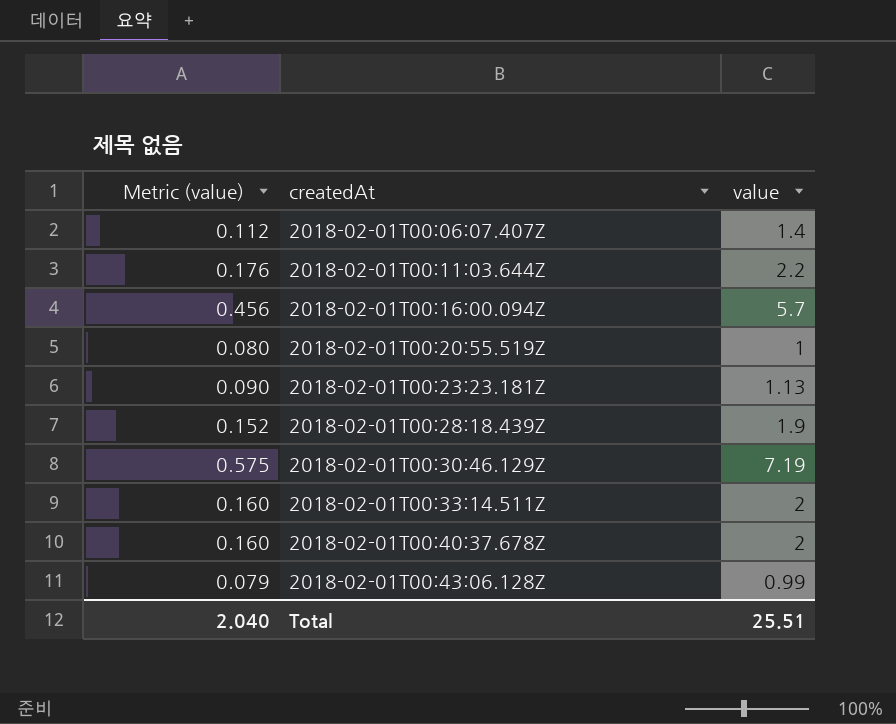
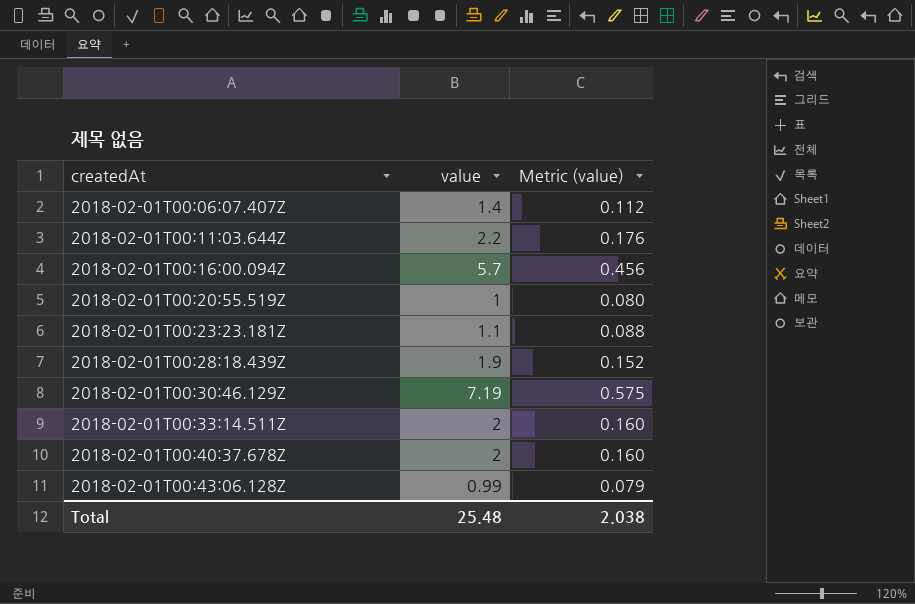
column Metric (value) | position: 1 -> 3
2018-02-01T00:23:23.181Z | value: 1.13 -> 1.1
2018-02-01T00:23:23.181Z | Metric (value): 0.090 -> 0.088
Total | value: 25.51 -> 25.48
Total | Metric (value): 2.040 -> 2.038

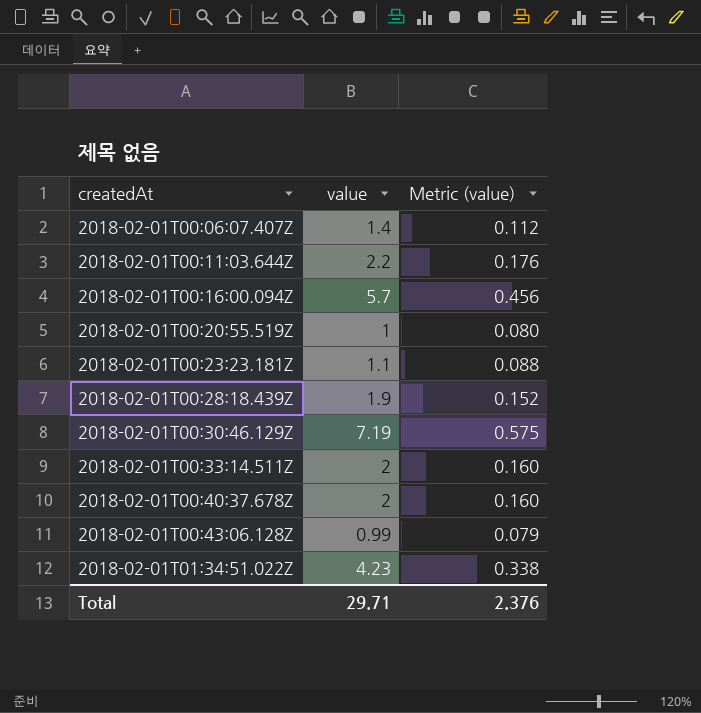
row 2018-02-01T01:34:51.022Z: none -> 4.23 | 0.338
Total | value: 25.48 -> 29.71
Total | Metric (value): 2.038 -> 2.376

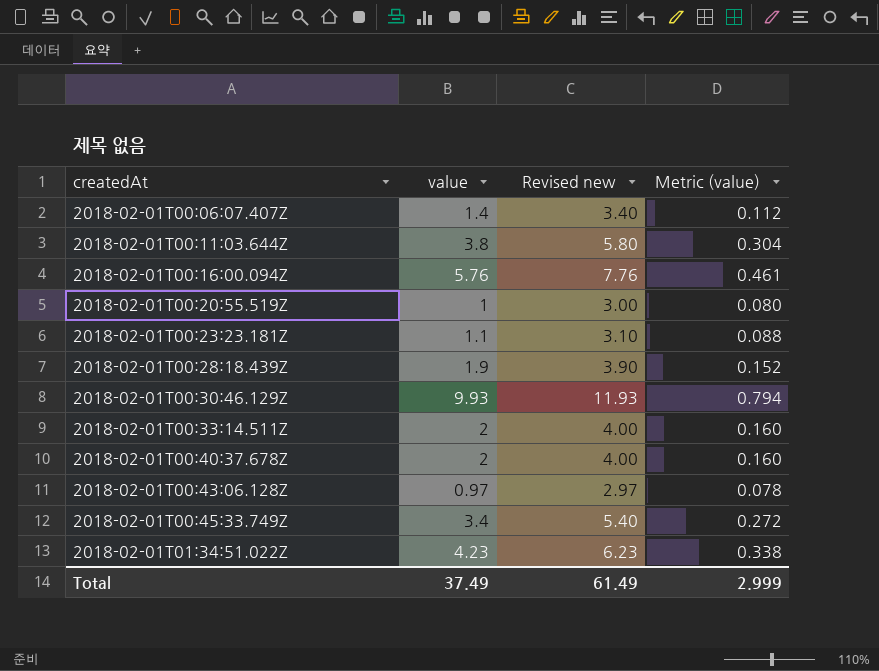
column Revised new | formula: none -> [value] + 2
2018-02-01T00:11:03.644Z | value: 2.2 -> 3.8
2018-02-01T00:11:03.644Z | Metric (value): 0.176 -> 0.304
2018-02-01T00:16:00.094Z | value: 5.7 -> 5.76
2018-02-01T00:16:00.094Z | Metric (value): 0.456 -> 0.461
2018-02-01T00:30:46.129Z | value: 7.19 -> 9.93
2018-02-01T00:30:46.129Z | Metric (value): 0.575 -> 0.794
2018-02-01T00:43:06.128Z | value: 0.99 -> 0.97
2018-02-01T00:43:06.128Z | Metric (value): 0.079 -> 0.078
row 2018-02-01T00:45:33.749Z: none -> 3.4 | 5.40 | 0.272
Total | value: 29.71 -> 37.49
Total | Metric (value): 2.376 -> 2.999

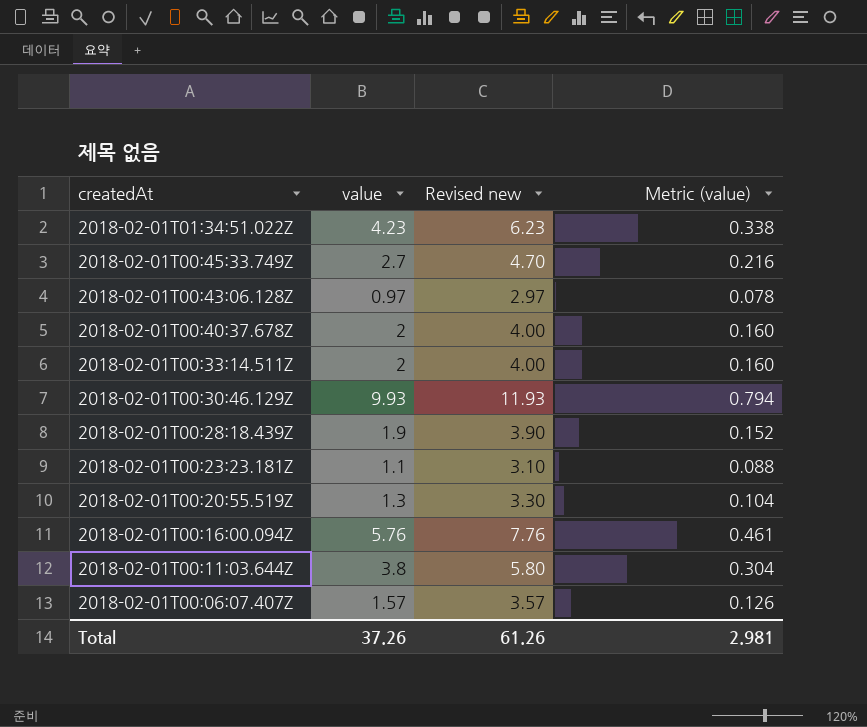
row order: createdAt ascending -> createdAt descending
2018-02-01T00:45:33.749Z | value: 3.4 -> 2.7
2018-02-01T00:45:33.749Z | Revised new: 5.40 -> 4.70
2018-02-01T00:45:33.749Z | Metric (value): 0.272 -> 0.216
2018-02-01T00:20:55.519Z | value: 1 -> 1.3
2018-02-01T00:20:55.519Z | Revised new: 3.00 -> 3.30
2018-02-01T00:20:55.519Z | Metric (value): 0.080 -> 0.104
2018-02-01T00:06:07.407Z | value: 1.4 -> 1.57
2018-02-01T00:06:07.407Z | Revised new: 3.40 -> 3.57
2018-02-01T00:06:07.407Z | Metric (value): 0.112 -> 0.126
Total | value: 37.49 -> 37.26
Total | Revised new: 61.49 -> 61.26
Total | Metric (value): 2.999 -> 2.981

